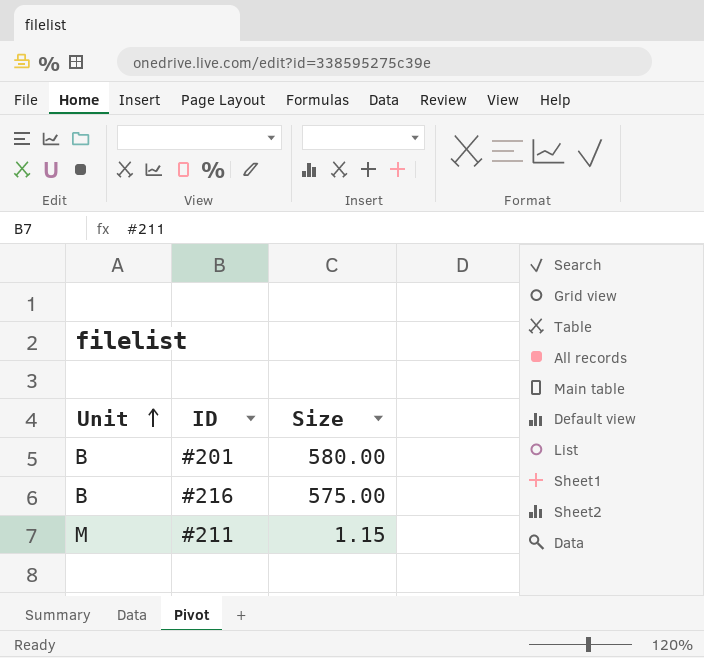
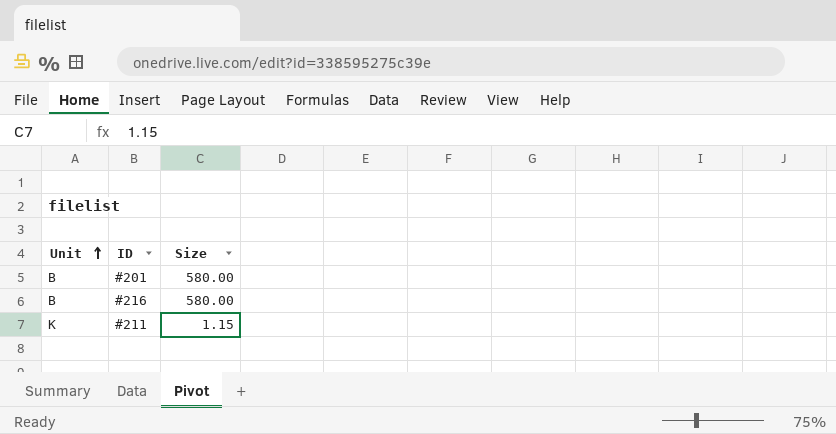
#216 | Size: 575.00 -> 580.00
#211 | Unit: M -> K

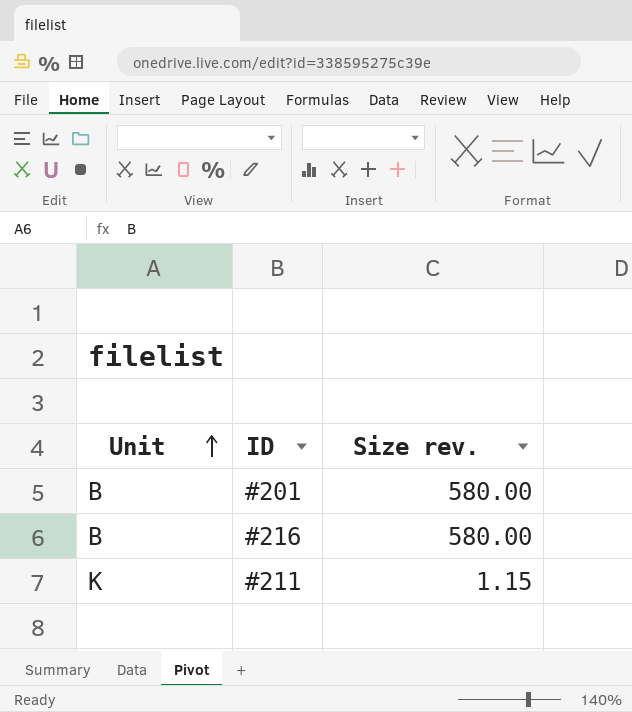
column name: Size -> Size rev.

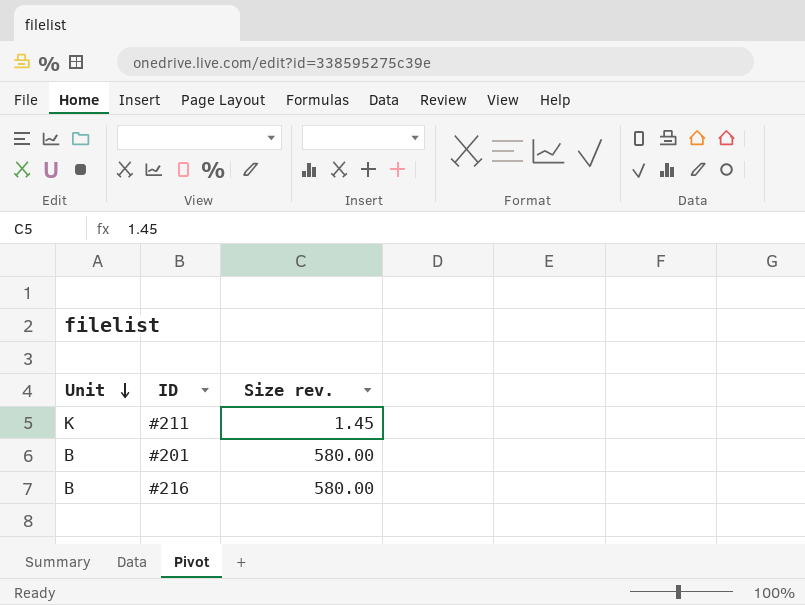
row order: Unit ascending -> Unit descending
#211 | Size rev.: 1.15 -> 1.45

